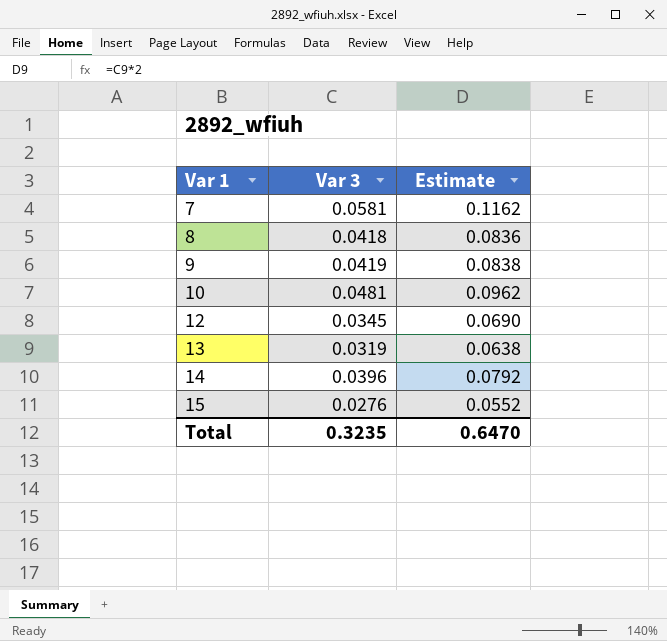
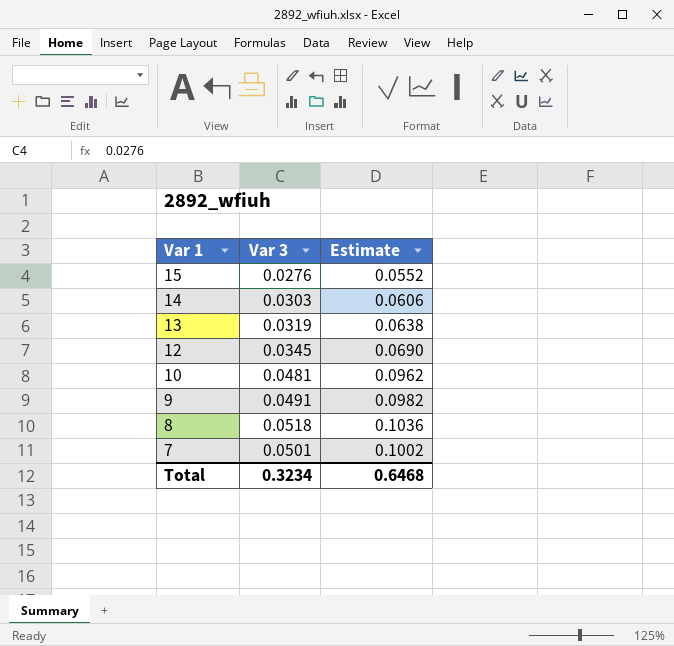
row order: Var 1 ascending -> Var 1 descending
14 | Var 3: 0.0396 -> 0.0303
14 | Estimate: 0.0792 -> 0.0606
9 | Var 3: 0.0419 -> 0.0491
9 | Estimate: 0.0838 -> 0.0982
8 | Var 3: 0.0418 -> 0.0518
8 | Estimate: 0.0836 -> 0.1036
7 | Var 3: 0.0581 -> 0.0501
7 | Estimate: 0.1162 -> 0.1002
Total | Var 3: 0.3235 -> 0.3234
Total | Estimate: 0.6470 -> 0.6468

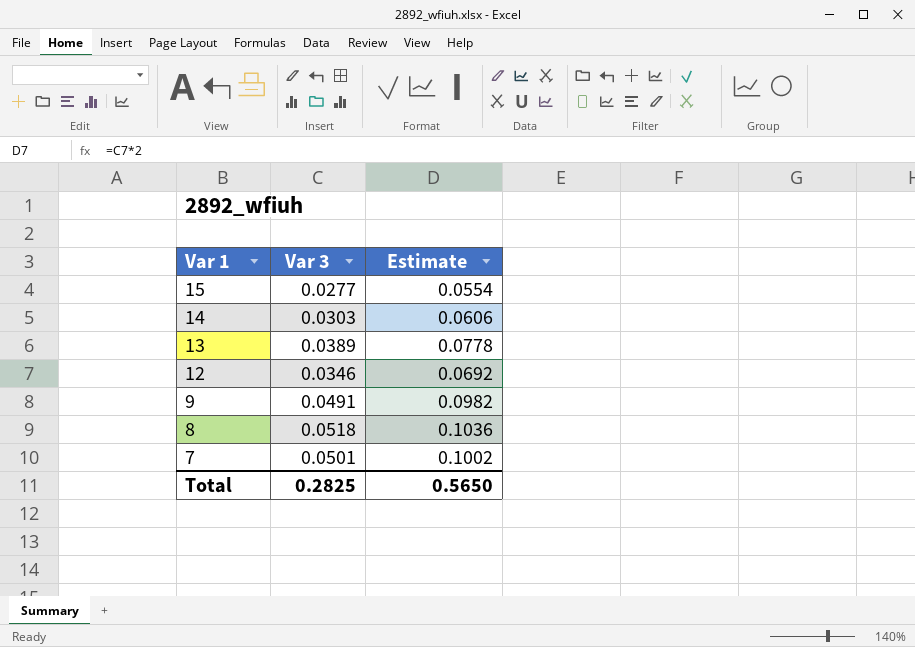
row 10: 0.0481 | 0.0962 -> none
15 | Var 3: 0.0276 -> 0.0277
15 | Estimate: 0.0552 -> 0.0554
13 | Var 3: 0.0319 -> 0.0389
13 | Estimate: 0.0638 -> 0.0778
12 | Var 3: 0.0345 -> 0.0346
12 | Estimate: 0.0690 -> 0.0692
Total | Var 3: 0.3234 -> 0.2825
Total | Estimate: 0.6468 -> 0.5650

